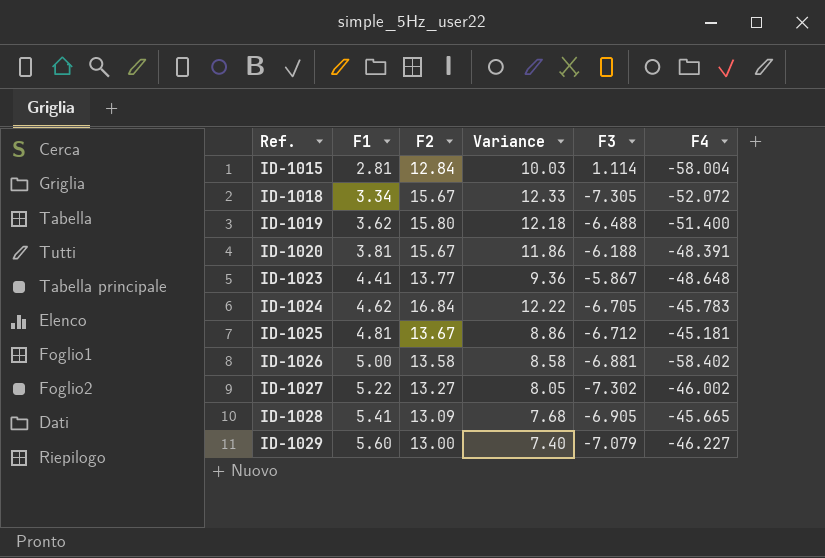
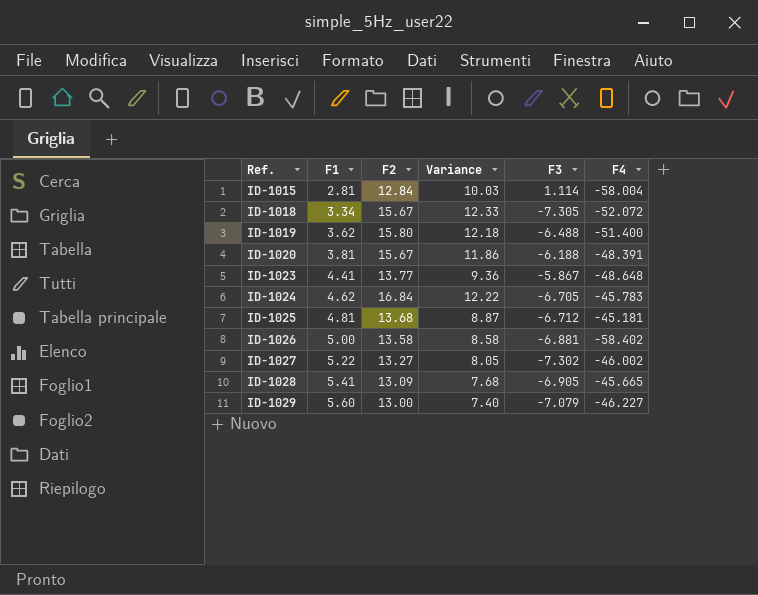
ID-1025 | F2: 13.67 -> 13.68
ID-1025 | Variance: 8.86 -> 8.87

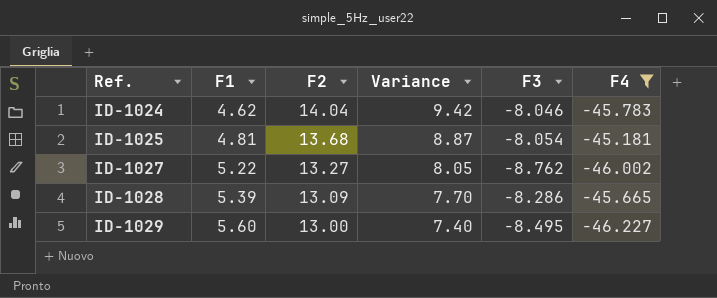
filter: none -> F4 >= -46.227
ID-1024 | F2: 16.84 -> 14.04
ID-1024 | Variance: 12.22 -> 9.42
ID-1024 | F3: -6.705 -> -8.046
ID-1025 | F3: -6.712 -> -8.054
ID-1027 | F3: -7.302 -> -8.762
ID-1028 | F1: 5.41 -> 5.39
ID-1028 | Variance: 7.68 -> 7.70
ID-1028 | F3: -6.905 -> -8.286
ID-1029 | F3: -7.079 -> -8.495

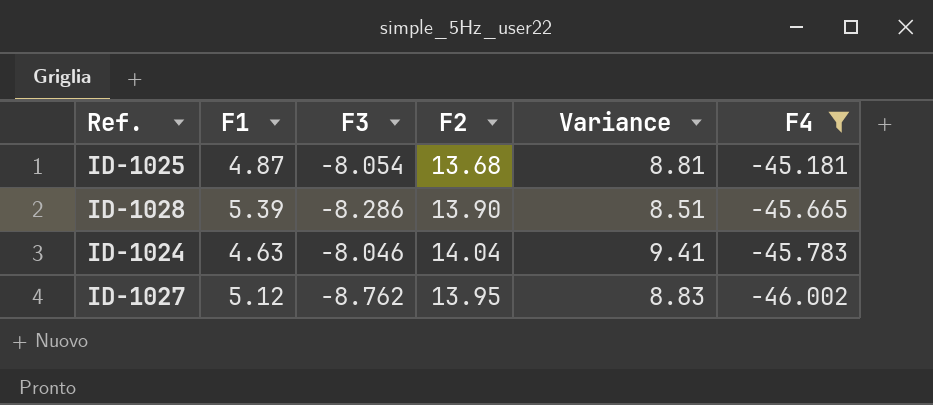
row order: Ref. ascending -> F4 descending
column F3 | position: 5 -> 3
row ID-1029: 5.60 | 13.00 | 7.40 | -8.495 | -46.227 -> none
ID-1025 | F1: 4.81 -> 4.87
ID-1025 | Variance: 8.87 -> 8.81
ID-1028 | F2: 13.09 -> 13.90
ID-1028 | Variance: 7.70 -> 8.51
ID-1024 | F1: 4.62 -> 4.63
ID-1024 | Variance: 9.42 -> 9.41
ID-1027 | F1: 5.22 -> 5.12
ID-1027 | F2: 13.27 -> 13.95
ID-1027 | Variance: 8.05 -> 8.83

